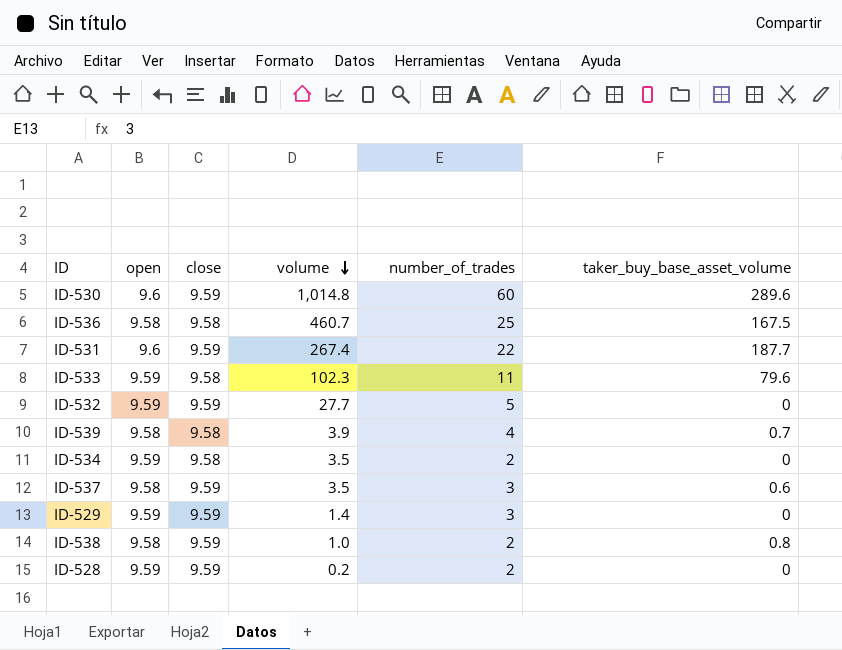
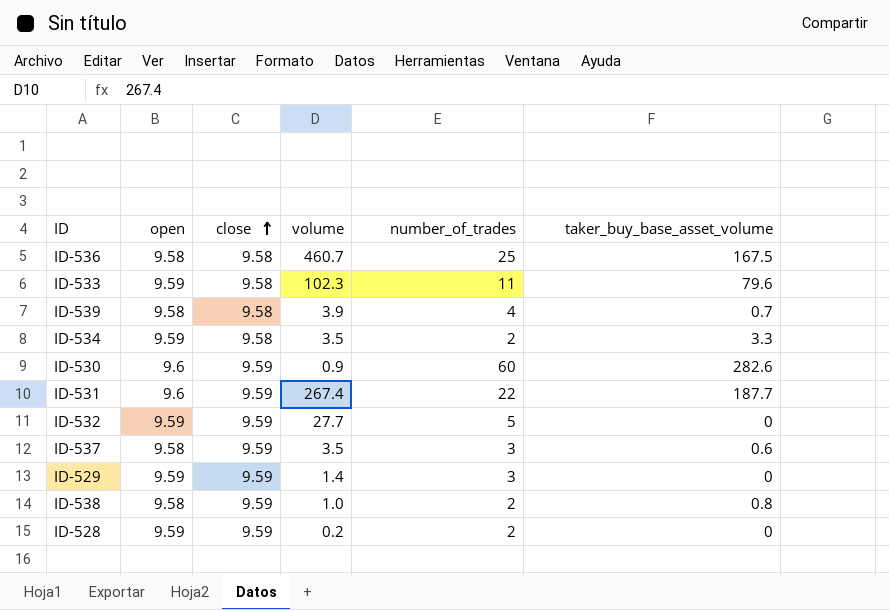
row order: volume descending -> close ascending
ID-534 | taker_buy_base_asset_volume: 0 -> 3.3
ID-530 | volume: 1,014.8 -> 0.9
ID-530 | taker_buy_base_asset_volume: 289.6 -> 282.6

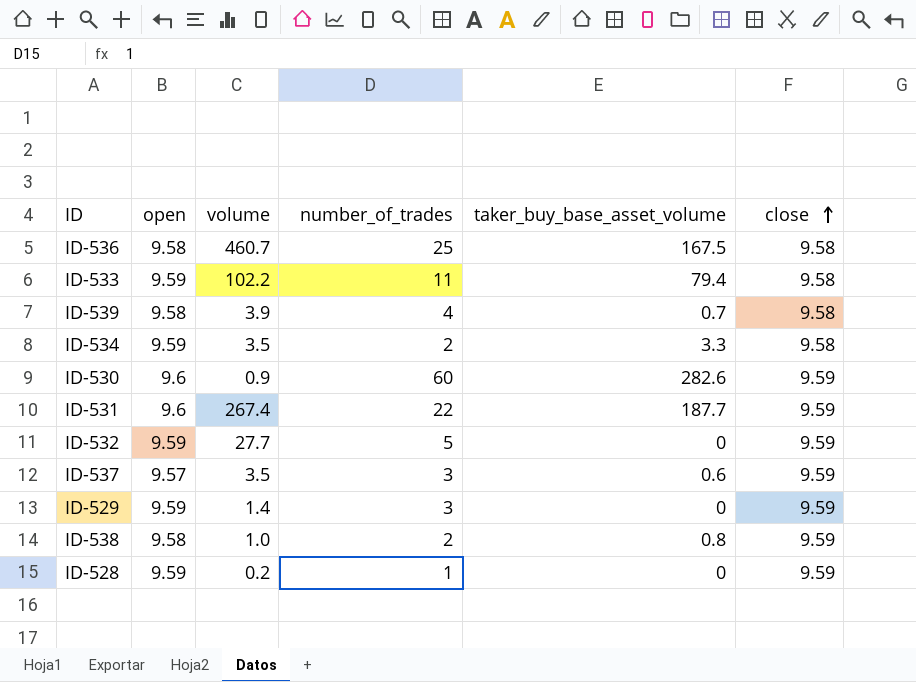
column close | position: 3 -> 6
ID-533 | volume: 102.3 -> 102.2
ID-533 | taker_buy_base_asset_volume: 79.6 -> 79.4
ID-537 | open: 9.58 -> 9.57
ID-528 | number_of_trades: 2 -> 1

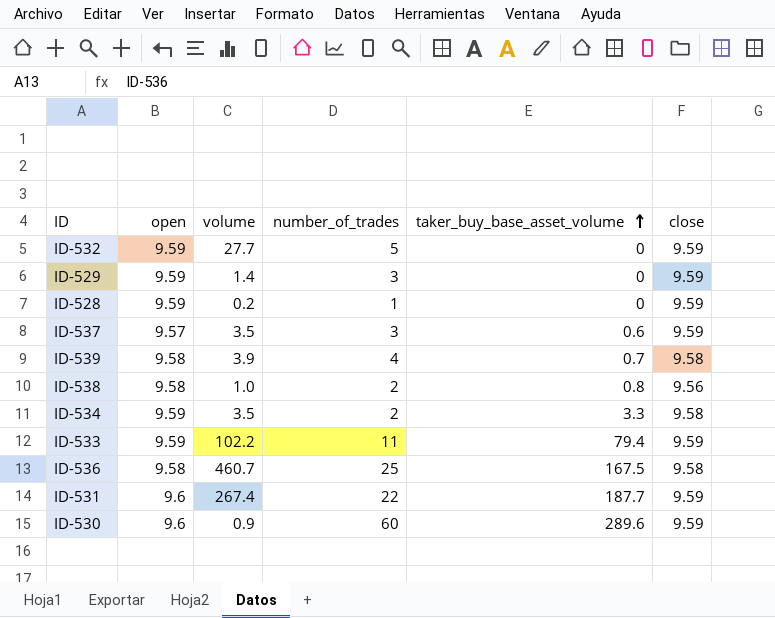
row order: close ascending -> taker_buy_base_asset_volume ascending
ID-538 | close: 9.59 -> 9.56
ID-533 | close: 9.58 -> 9.59
ID-530 | taker_buy_base_asset_volume: 282.6 -> 289.6

